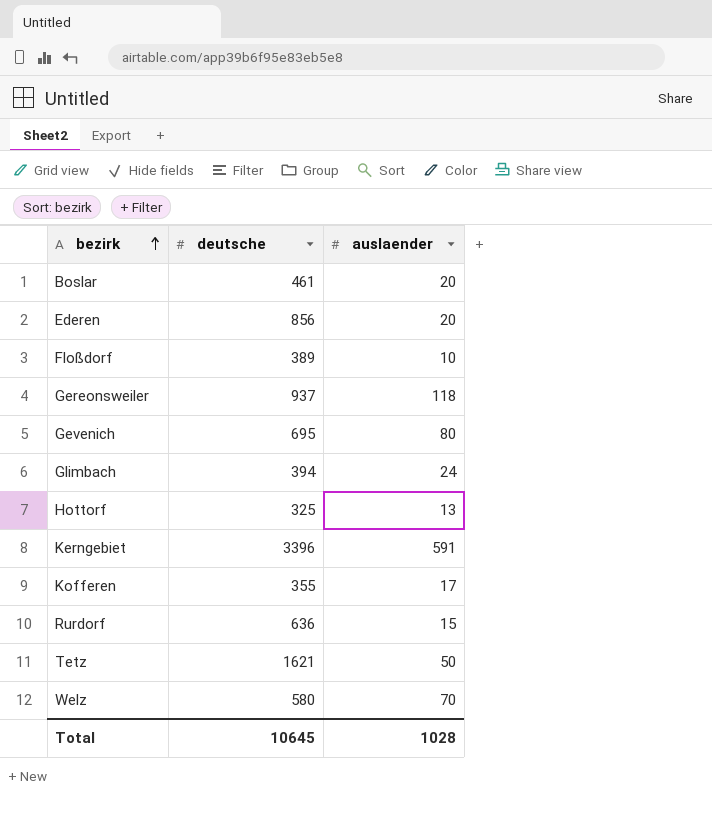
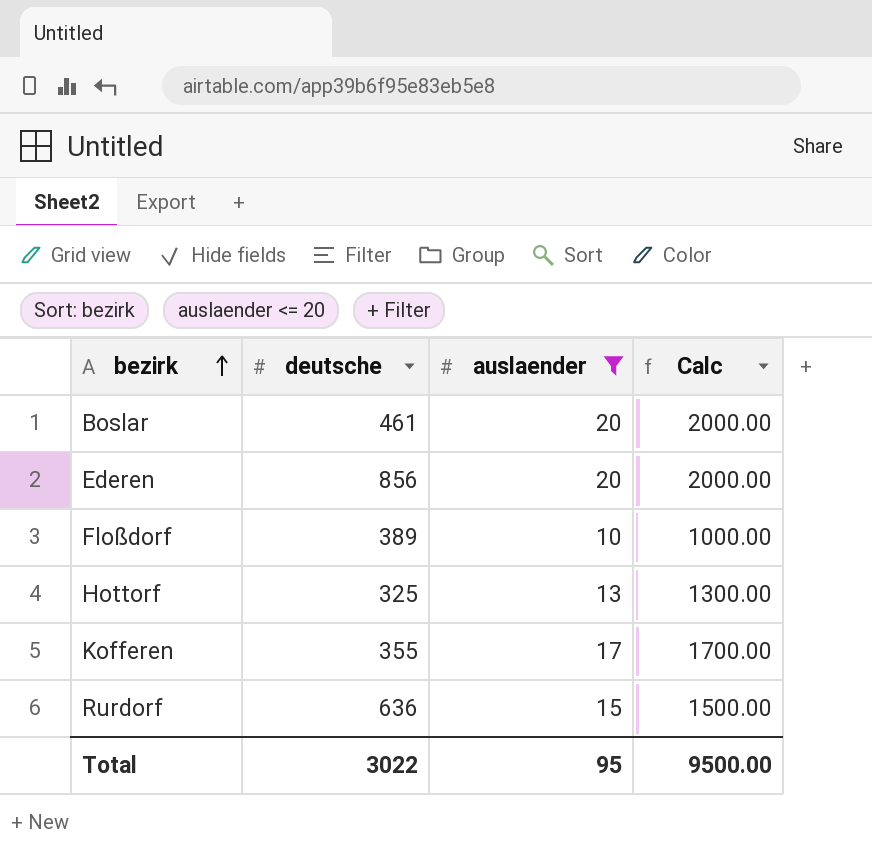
filter: none -> auslaender <= 20
column Calc | formula: none -> [auslaender] * 100
Total | deutsche: 10645 -> 3022
Total | auslaender: 1028 -> 95

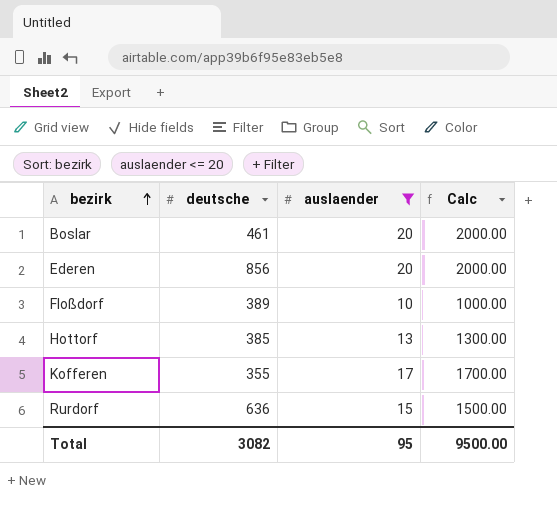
Hottorf | deutsche: 325 -> 385
Total | deutsche: 3022 -> 3082

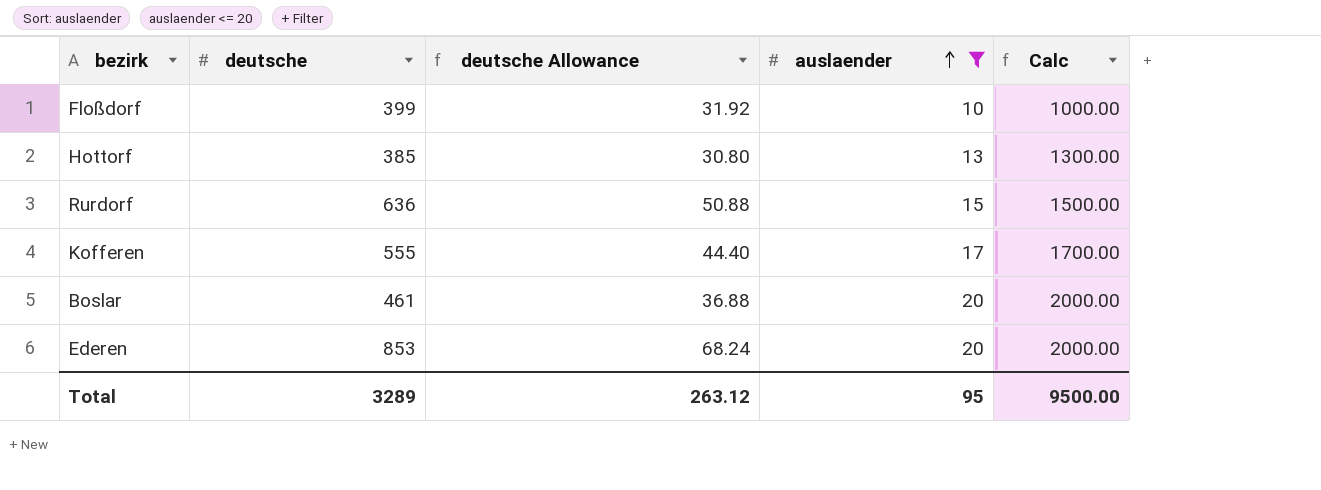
row order: bezirk ascending -> auslaender ascending
column deutsche Allowance | formula: none -> [deutsche] * 0.08
Floßdorf | deutsche: 389 -> 399
Kofferen | deutsche: 355 -> 555
Ederen | deutsche: 856 -> 853
Total | deutsche: 3082 -> 3289

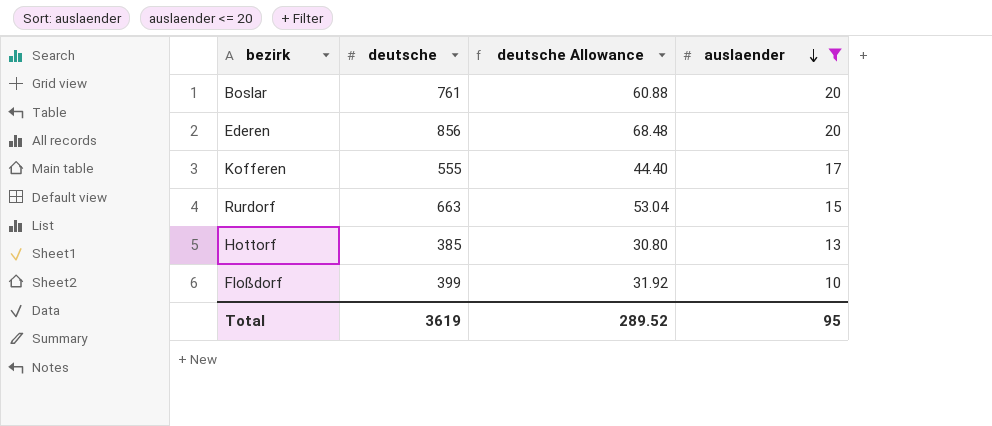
row order: auslaender ascending -> auslaender descending
column Calc | formula: [auslaender] * 100 -> none
Boslar | deutsche: 461 -> 761
Boslar | deutsche Allowance: 36.88 -> 60.88
Ederen | deutsche: 853 -> 856
Ederen | deutsche Allowance: 68.24 -> 68.48
Rurdorf | deutsche: 636 -> 663
Rurdorf | deutsche Allowance: 50.88 -> 53.04
Total | deutsche: 3289 -> 3619
Total | deutsche Allowance: 263.12 -> 289.52

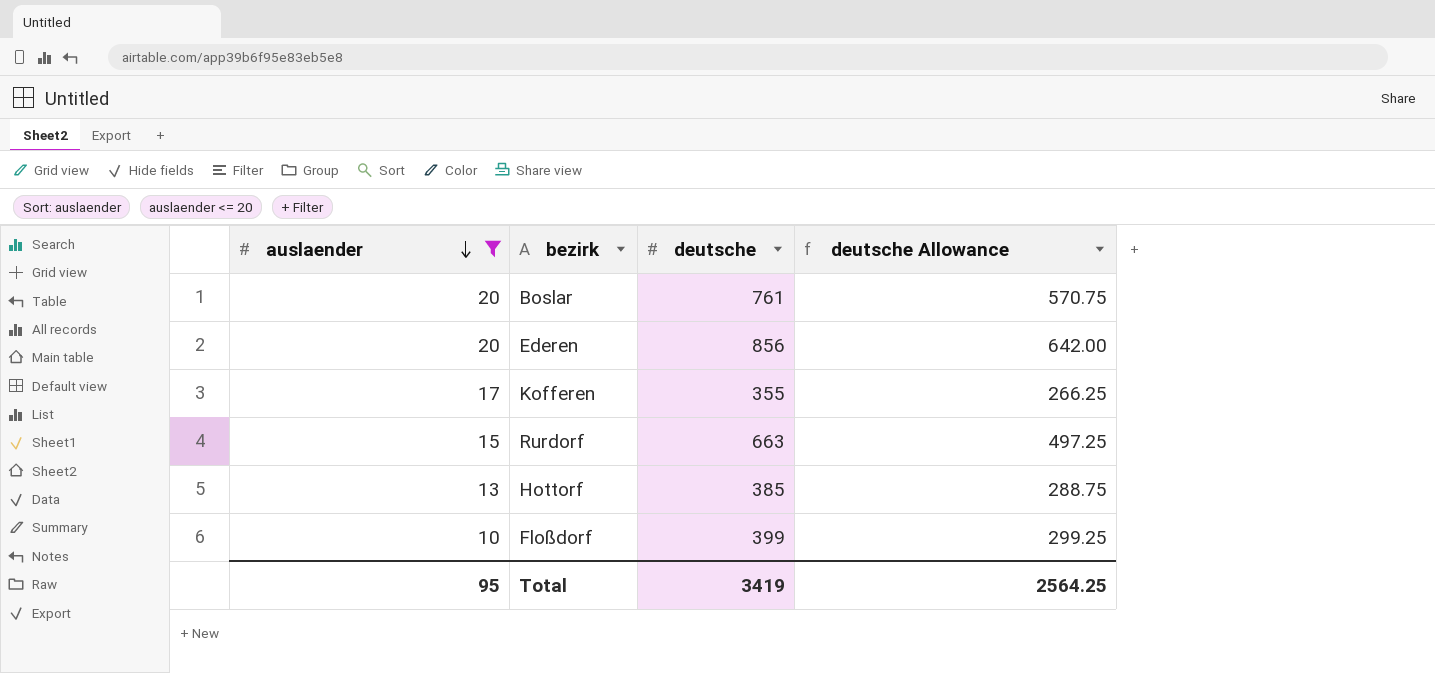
column auslaender | position: 4 -> 1
column deutsche Allowance | formula: [deutsche] * 0.08 -> [deutsche] * 0.75
Kofferen | deutsche: 555 -> 355
Total | deutsche: 3619 -> 3419
Total | deutsche Allowance: 289.52 -> 2564.25

